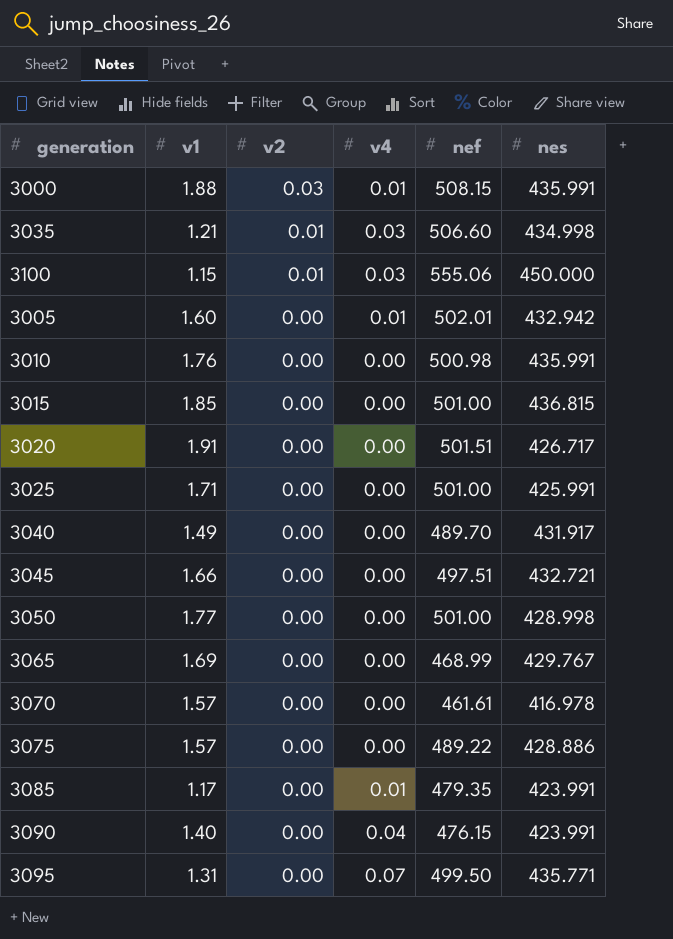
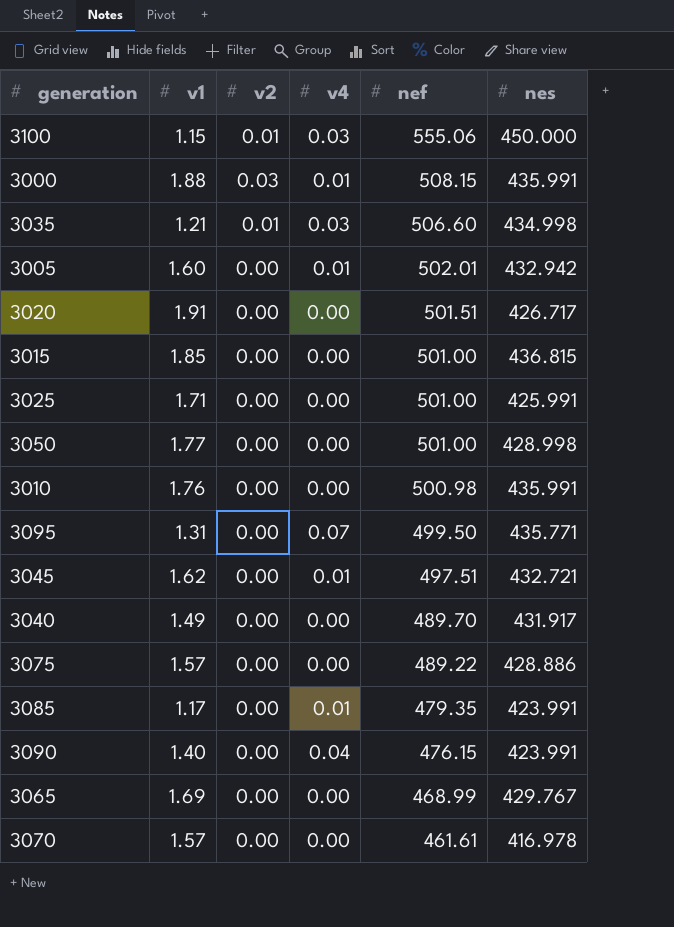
row order: v2 descending -> nef descending
3045 | v1: 1.66 -> 1.62
3045 | v4: 0.00 -> 0.01

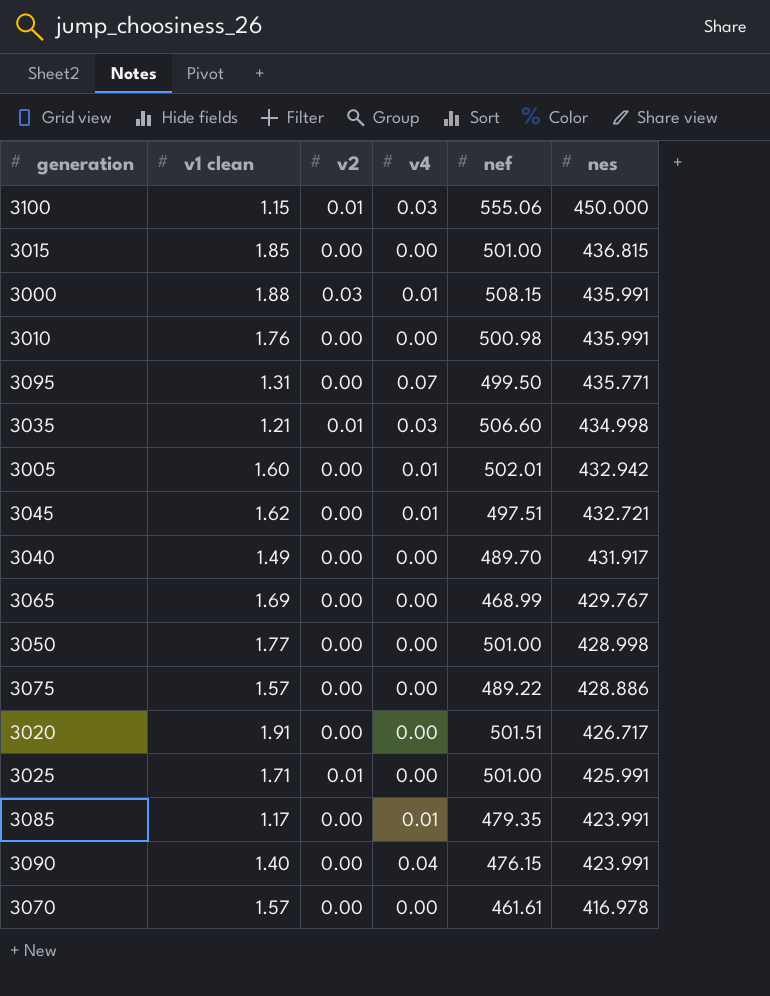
row order: nef descending -> nes descending
column name: v1 -> v1 clean
3025 | v2: 0.00 -> 0.01

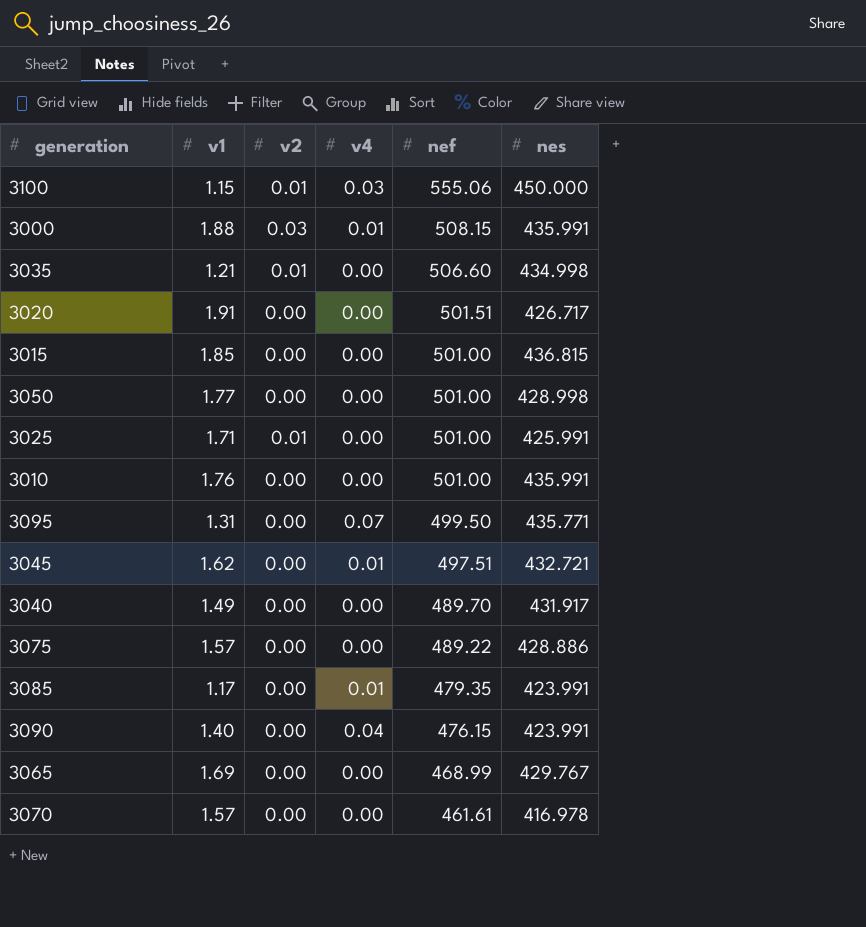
row order: nes descending -> nef descending
column name: v1 clean -> v1
row 3005: 1.60 | 0.00 | 0.01 | 502.01 | 432.942 -> none
3035 | v4: 0.03 -> 0.00
3010 | nef: 500.98 -> 501.00

